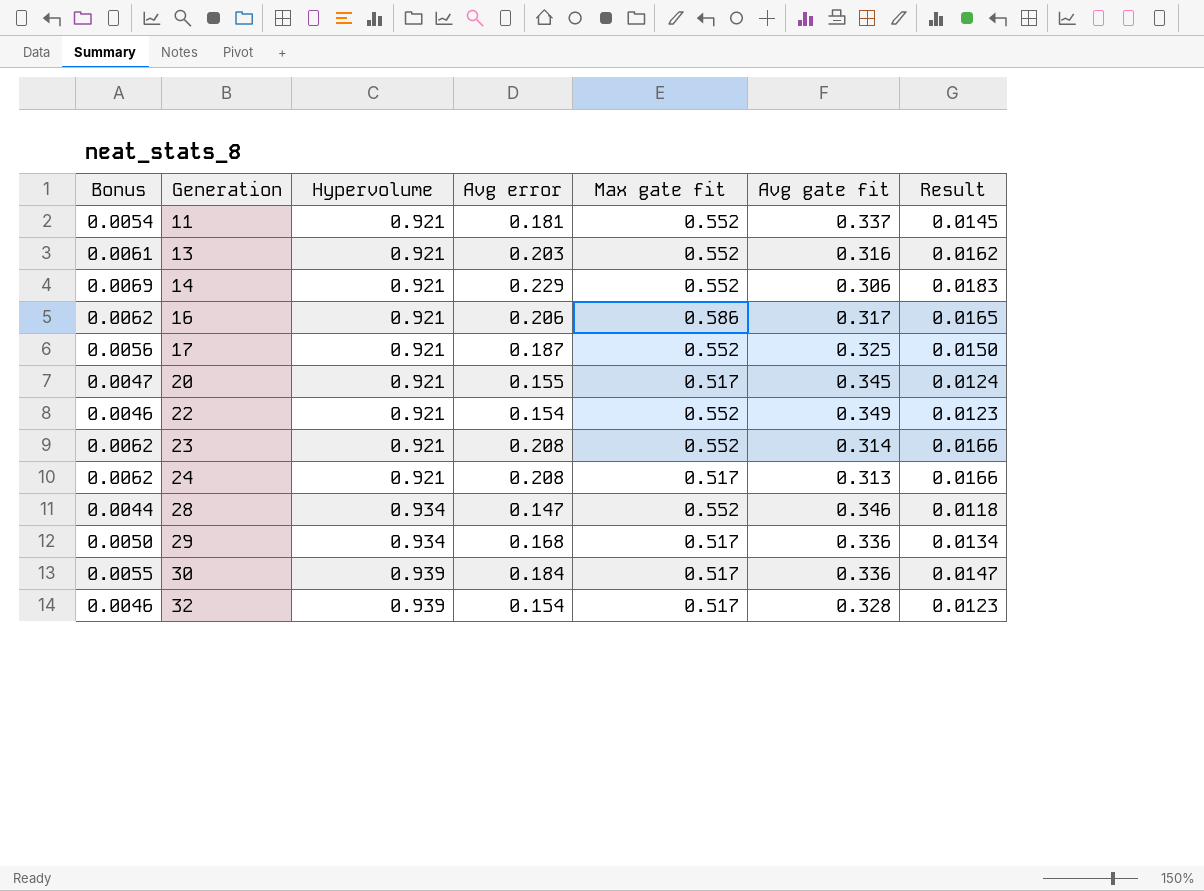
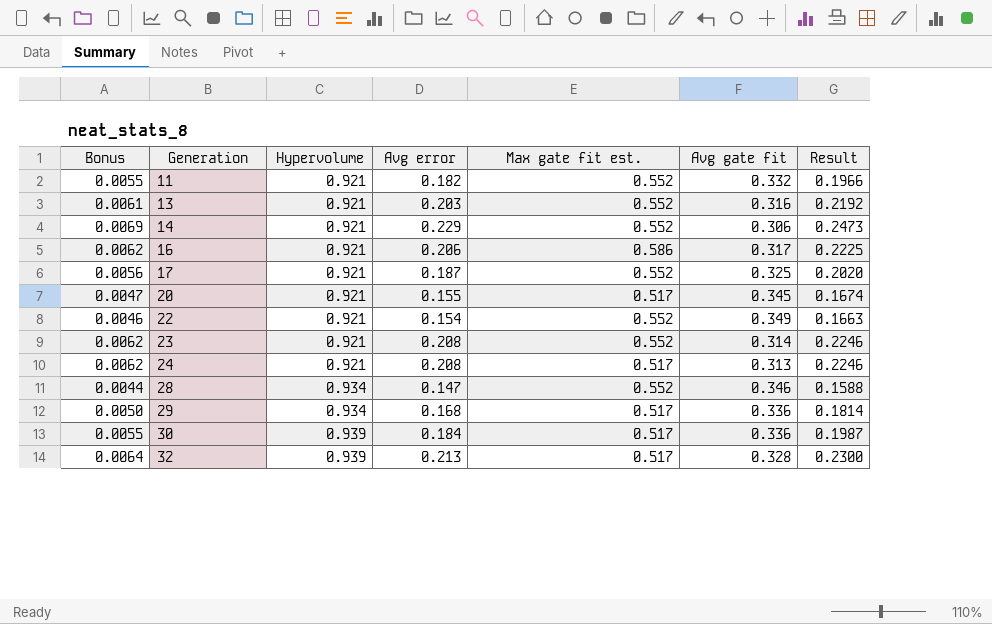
column name: Max gate fit -> Max gate fit est.
column Result | formula: [Avg error] * 0.08 -> [Avg error] * 1.08
11 | Bonus: 0.0054 -> 0.0055
11 | Avg error: 0.181 -> 0.182
11 | Avg gate fit: 0.337 -> 0.332
32 | Bonus: 0.0046 -> 0.0064
32 | Avg error: 0.154 -> 0.213

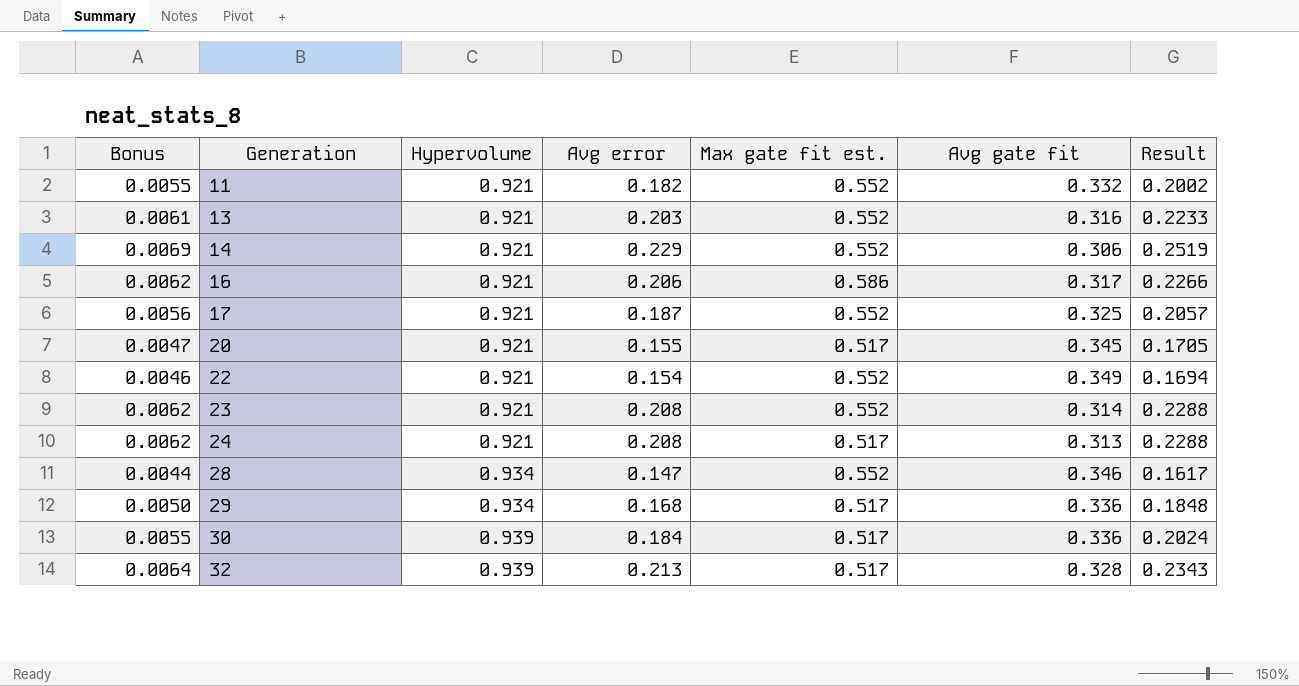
column Result | formula: [Avg error] * 1.08 -> [Avg error] * 1.1

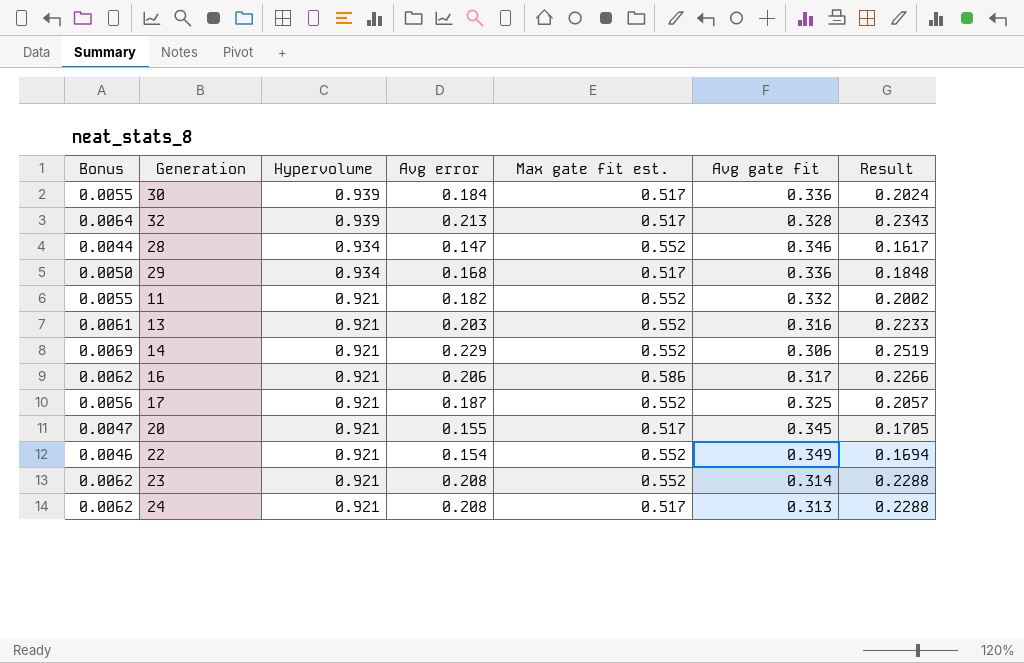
row order: Generation ascending -> Hypervolume descending

